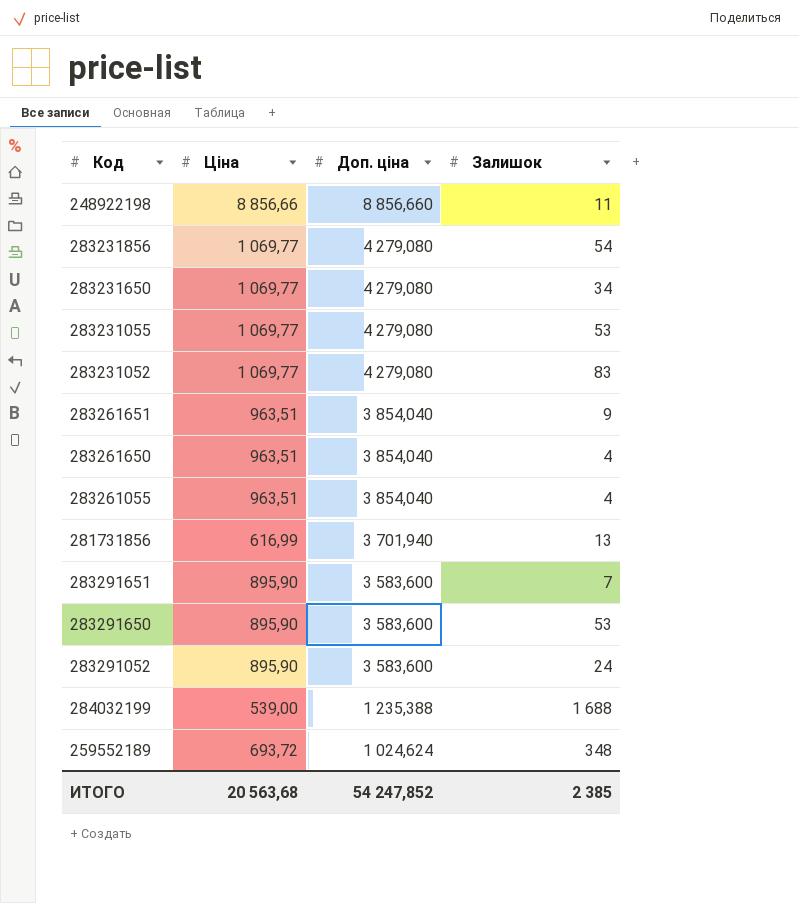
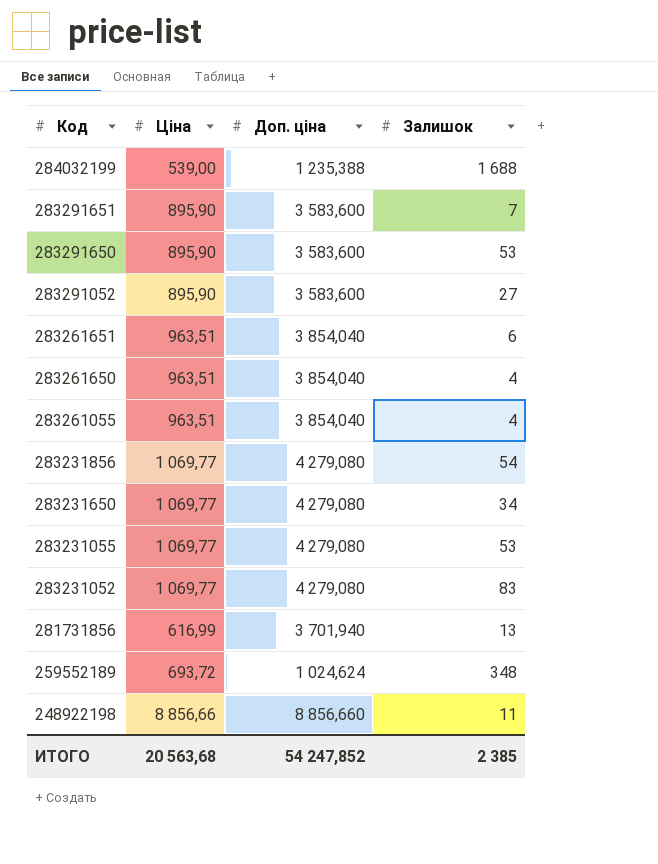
row order: Доп. ціна descending -> Код descending
283291052 | Залишок: 24 -> 27
283261651 | Залишок: 9 -> 6

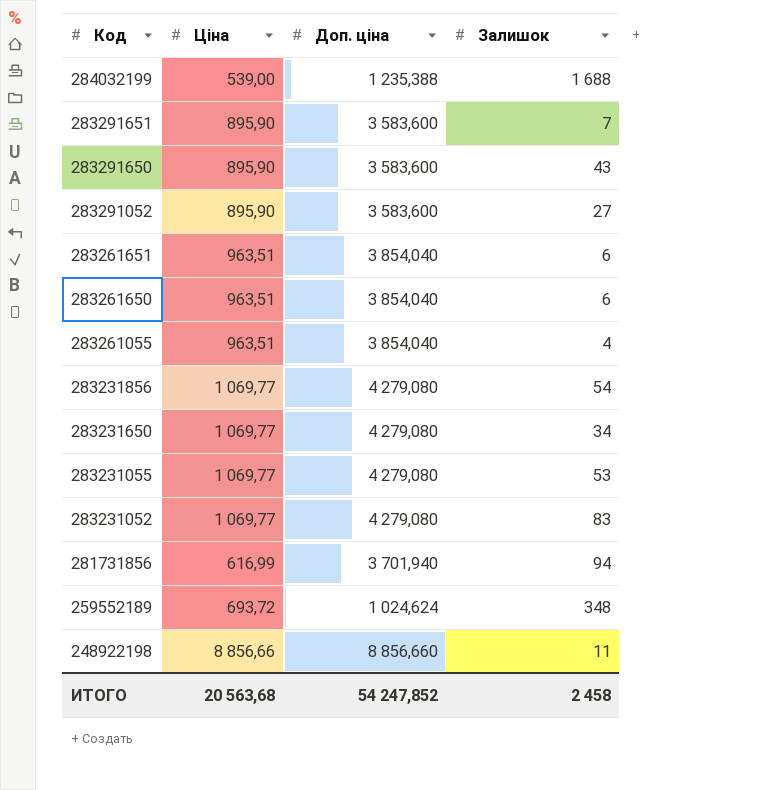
283291650 | Залишок: 53 -> 43
283261650 | Залишок: 4 -> 6
281731856 | Залишок: 13 -> 94
ИТОГО | Залишок: 2 385 -> 2 458

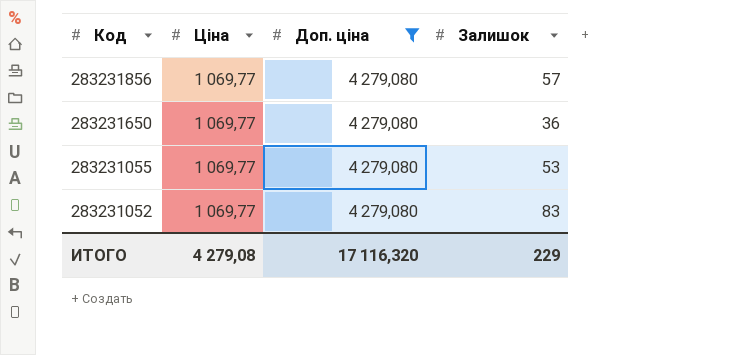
filter: none -> Доп. ціна = 4 279,080
283231856 | Залишок: 54 -> 57
283231650 | Залишок: 34 -> 36
ИТОГО | Ціна: 20 563,68 -> 4 279,08
ИТОГО | Доп. ціна: 54 247,852 -> 17 116,320
ИТОГО | Залишок: 2 458 -> 229

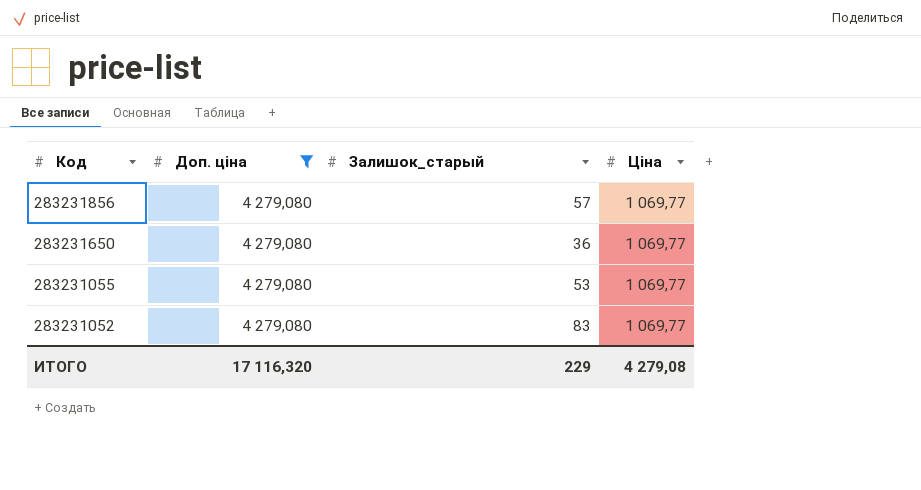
column name: Залишок -> Залишок_старый
column Ціна | position: 2 -> 4

